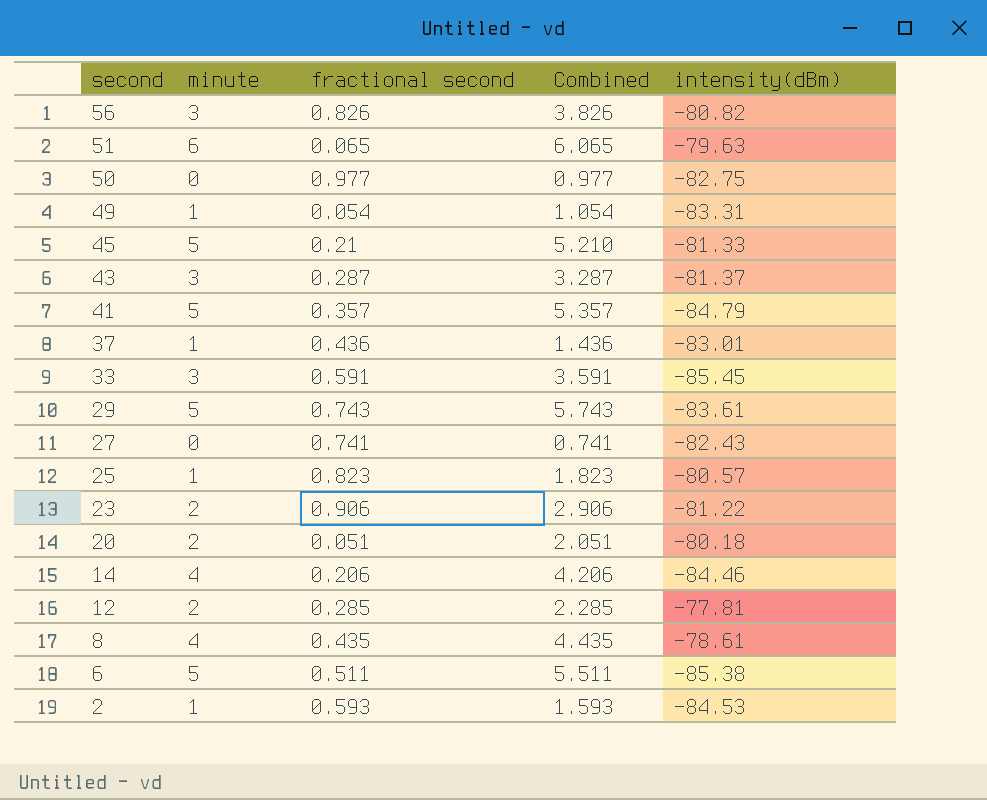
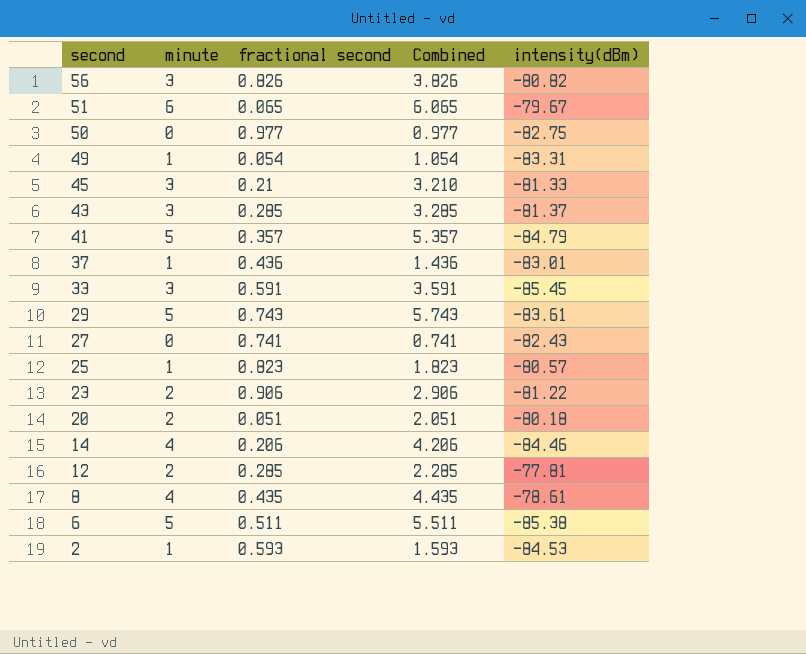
51 | intensity(dBm): -79.63 -> -79.67
45 | minute: 5 -> 3
45 | Combined: 5.210 -> 3.210
43 | fractional second: 0.287 -> 0.285
43 | Combined: 3.287 -> 3.285

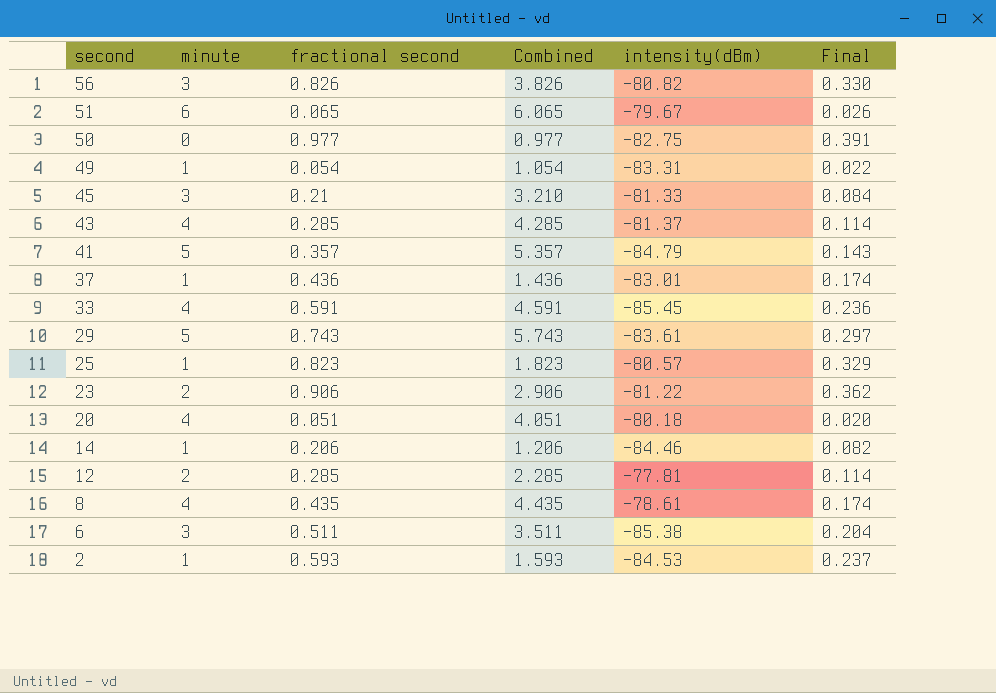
column Final | formula: none -> [fractional second] * 0.4
row 27: 0 | 0.741 | 0.741 | -82.43 -> none
43 | minute: 3 -> 4
43 | Combined: 3.285 -> 4.285
33 | minute: 3 -> 4
33 | Combined: 3.591 -> 4.591
20 | minute: 2 -> 4
20 | Combined: 2.051 -> 4.051
14 | minute: 4 -> 1
14 | Combined: 4.206 -> 1.206
6 | minute: 5 -> 3
6 | Combined: 5.511 -> 3.511

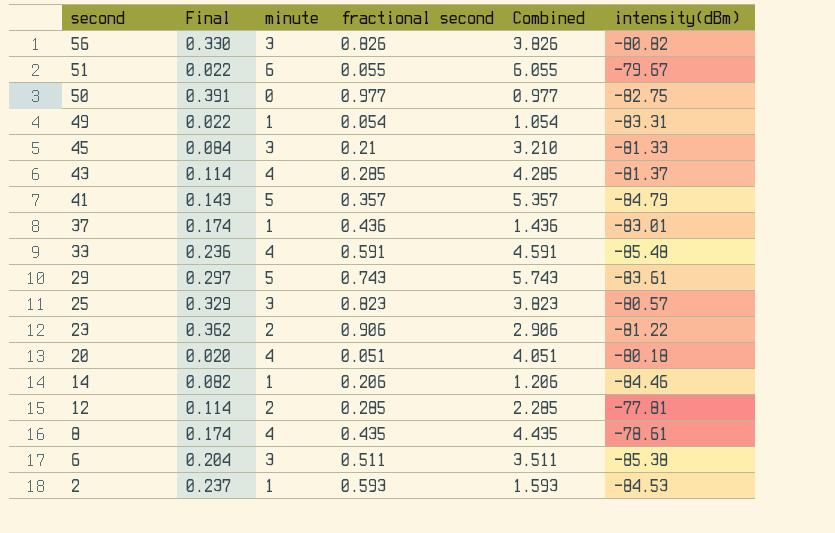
column Final | position: 6 -> 2
51 | Final: 0.026 -> 0.022
51 | fractional second: 0.065 -> 0.055
51 | Combined: 6.065 -> 6.055
33 | intensity(dBm): -85.45 -> -85.48
25 | minute: 1 -> 3
25 | Combined: 1.823 -> 3.823

